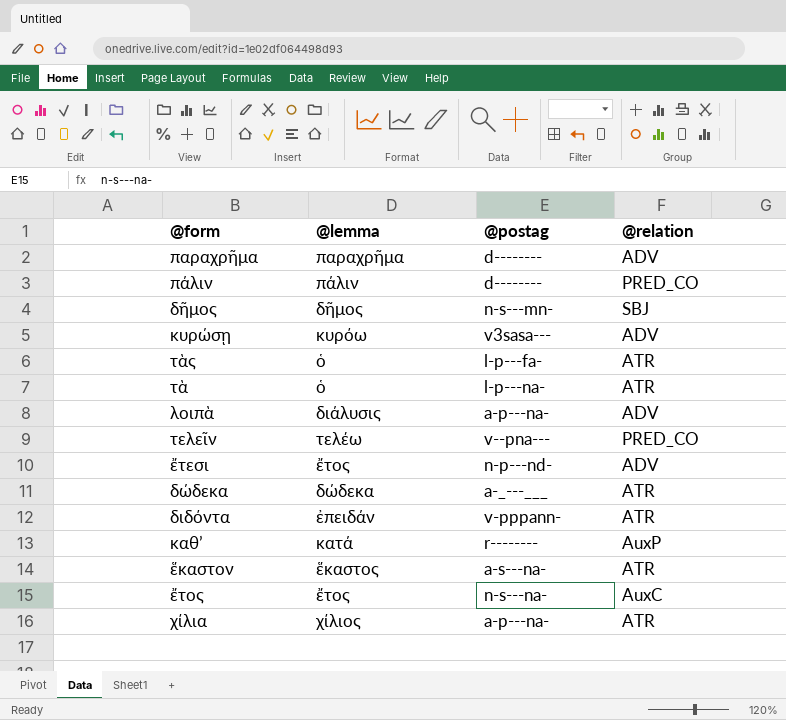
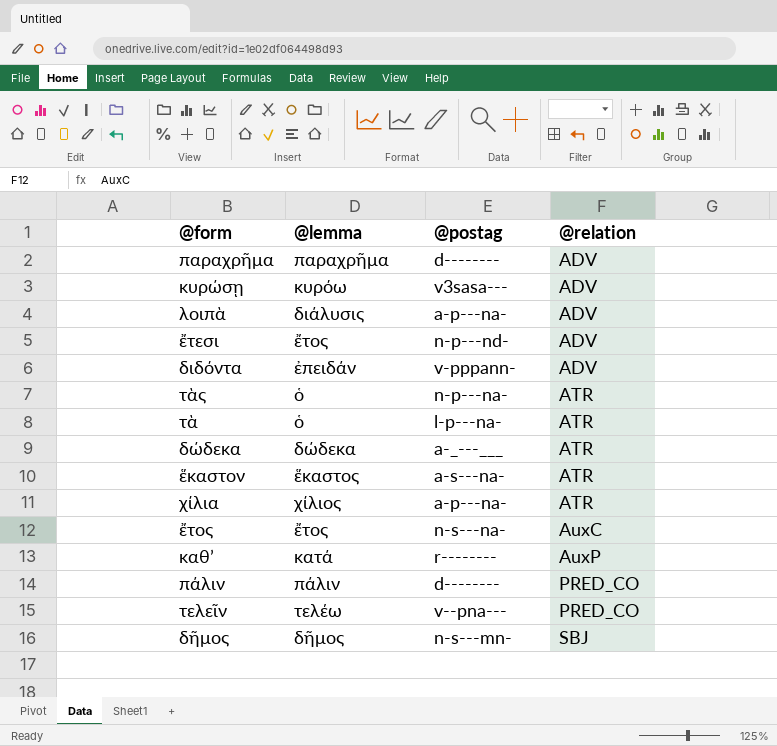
row order: none -> @relation ascending
διδόντα | @relation: ATR -> ADV
τὰς | @postag: l-p---fa- -> n-p---na-

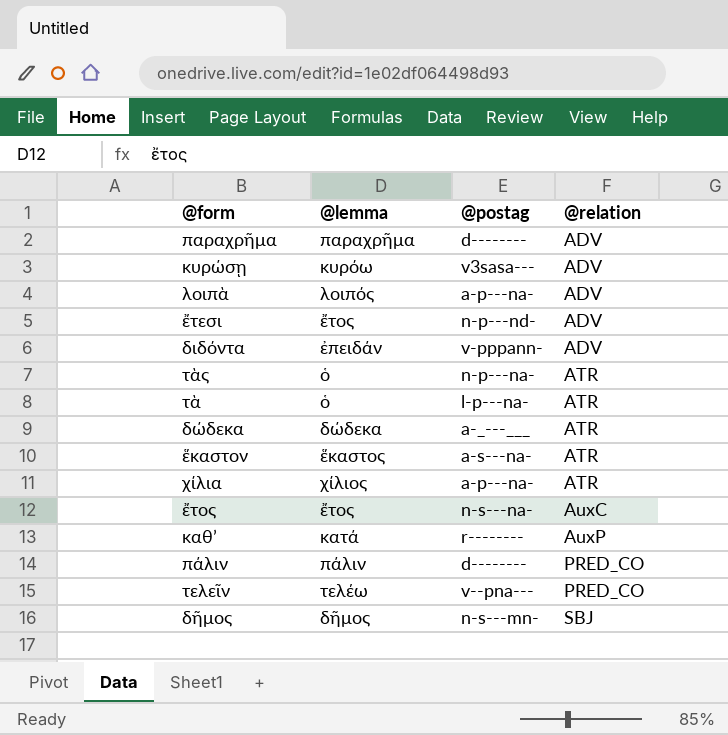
λοιπὰ | @lemma: διάλυσις -> λοιπός

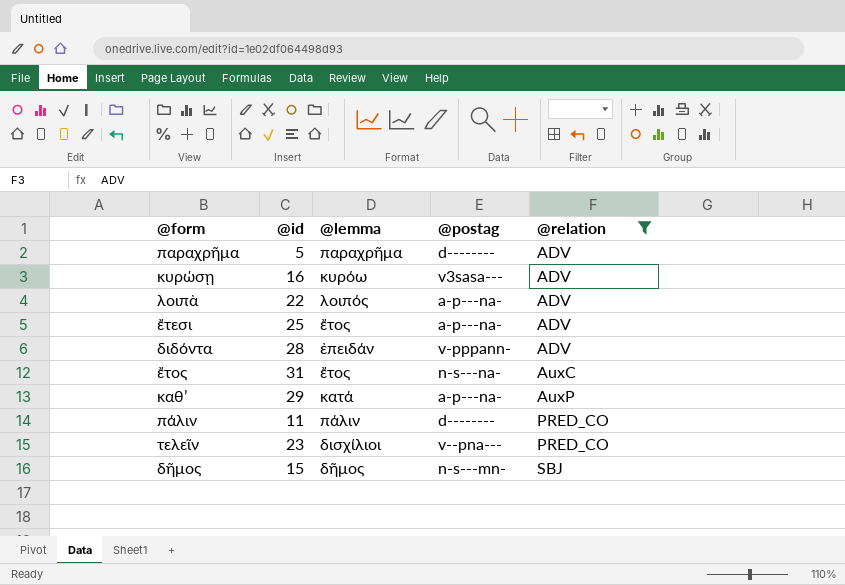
filter: none -> @relation != ATR
column @id | position: none -> 2
ἔτεσι | @postag: n-p---nd- -> a-p---na-
καθʼ | @postag: r-------- -> a-p---na-
τελεῖν | @lemma: τελέω -> δισχίλιοι

